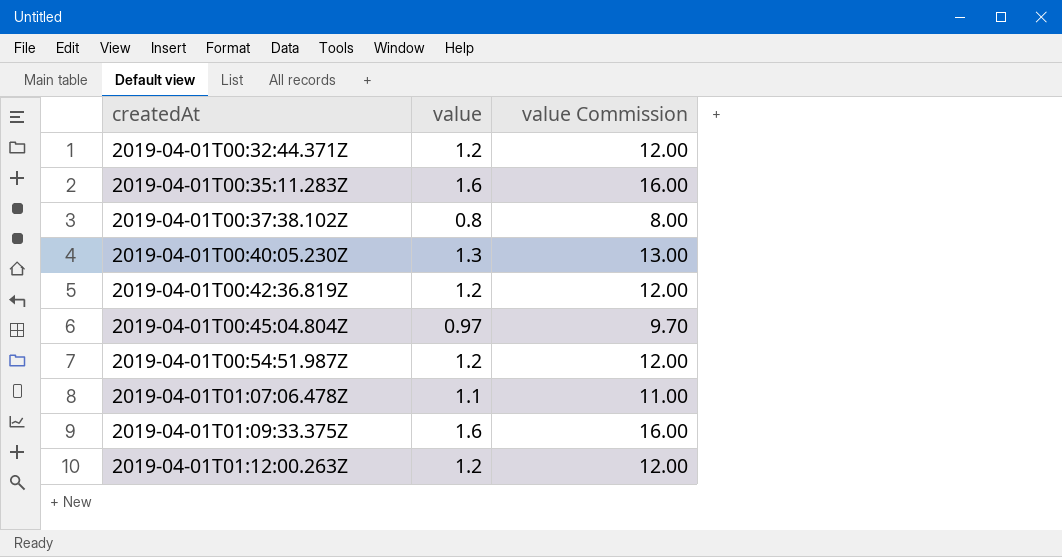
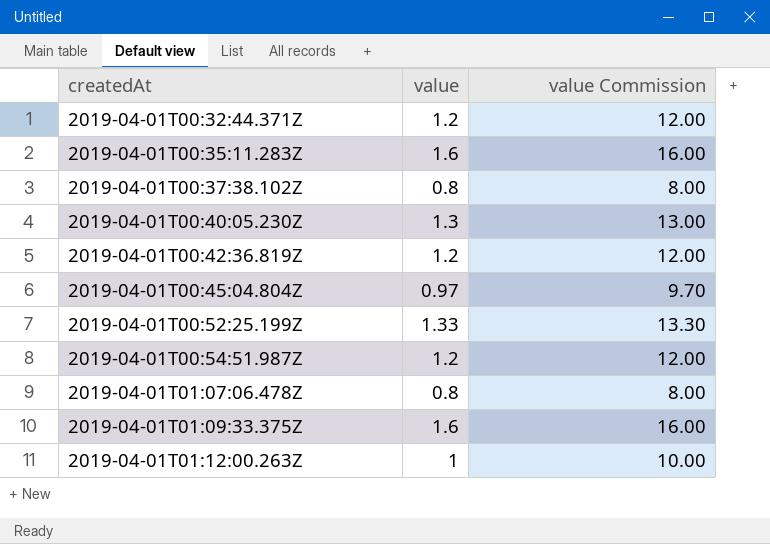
row 2019-04-01T00:52:25.199Z: none -> 1.33 | 13.30
2019-04-01T01:07:06.478Z | value: 1.1 -> 0.8
2019-04-01T01:07:06.478Z | value Commission: 11.00 -> 8.00
2019-04-01T01:12:00.263Z | value: 1.2 -> 1
2019-04-01T01:12:00.263Z | value Commission: 12.00 -> 10.00

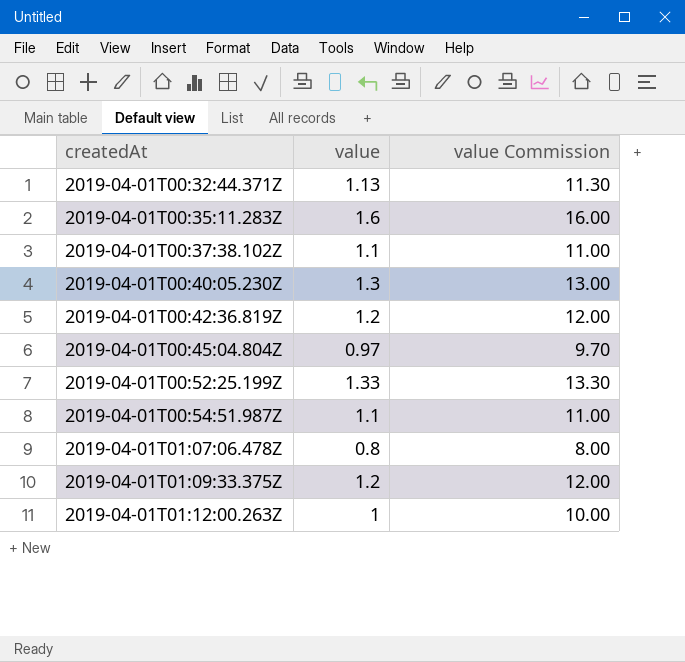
2019-04-01T00:32:44.371Z | value: 1.2 -> 1.13
2019-04-01T00:32:44.371Z | value Commission: 12.00 -> 11.30
2019-04-01T00:37:38.102Z | value: 0.8 -> 1.1
2019-04-01T00:37:38.102Z | value Commission: 8.00 -> 11.00
2019-04-01T00:54:51.987Z | value: 1.2 -> 1.1
2019-04-01T00:54:51.987Z | value Commission: 12.00 -> 11.00
2019-04-01T01:09:33.375Z | value: 1.6 -> 1.2
2019-04-01T01:09:33.375Z | value Commission: 16.00 -> 12.00

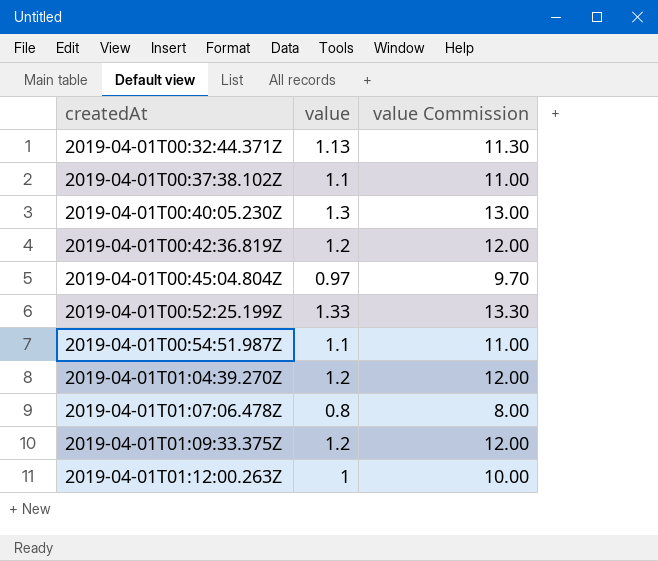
row 2019-04-01T00:35:11.283Z: 1.6 | 16.00 -> none
row 2019-04-01T01:04:39.270Z: none -> 1.2 | 12.00

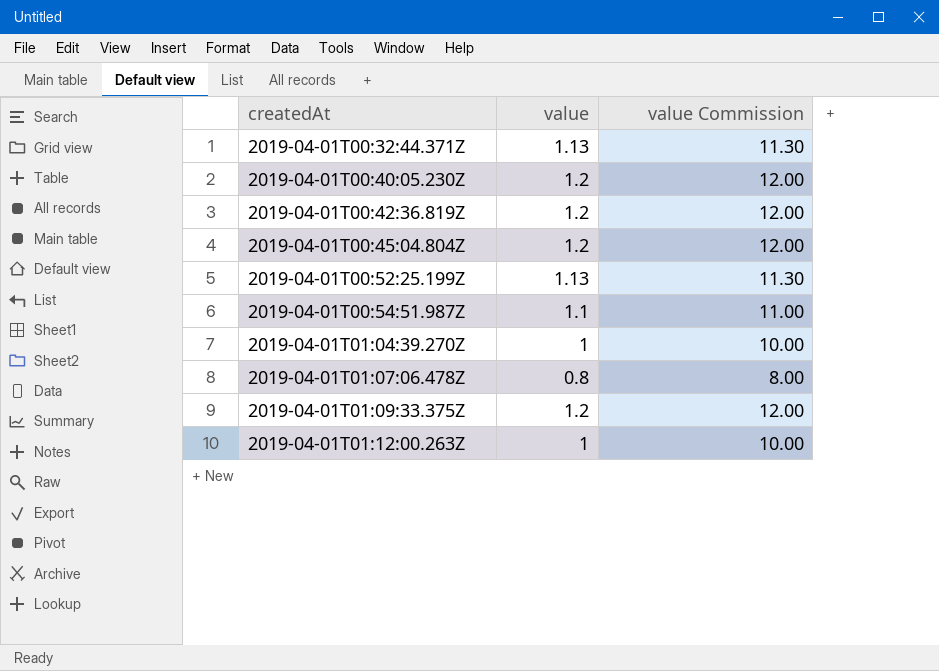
row 2019-04-01T00:37:38.102Z: 1.1 | 11.00 -> none
2019-04-01T00:40:05.230Z | value: 1.3 -> 1.2
2019-04-01T00:40:05.230Z | value Commission: 13.00 -> 12.00
2019-04-01T00:45:04.804Z | value: 0.97 -> 1.2
2019-04-01T00:45:04.804Z | value Commission: 9.70 -> 12.00
2019-04-01T00:52:25.199Z | value: 1.33 -> 1.13
2019-04-01T00:52:25.199Z | value Commission: 13.30 -> 11.30
2019-04-01T01:04:39.270Z | value: 1.2 -> 1
2019-04-01T01:04:39.270Z | value Commission: 12.00 -> 10.00

